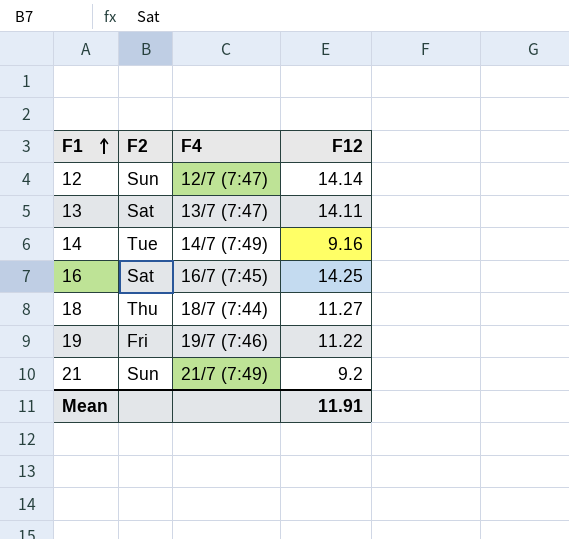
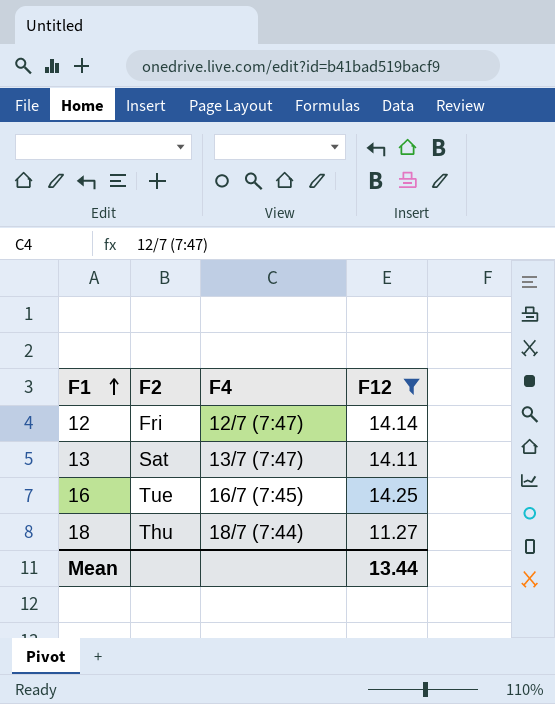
filter: none -> F12 >= 11.27
12 | F2: Sun -> Fri
16 | F2: Sat -> Tue
Mean | F12: 11.91 -> 13.44

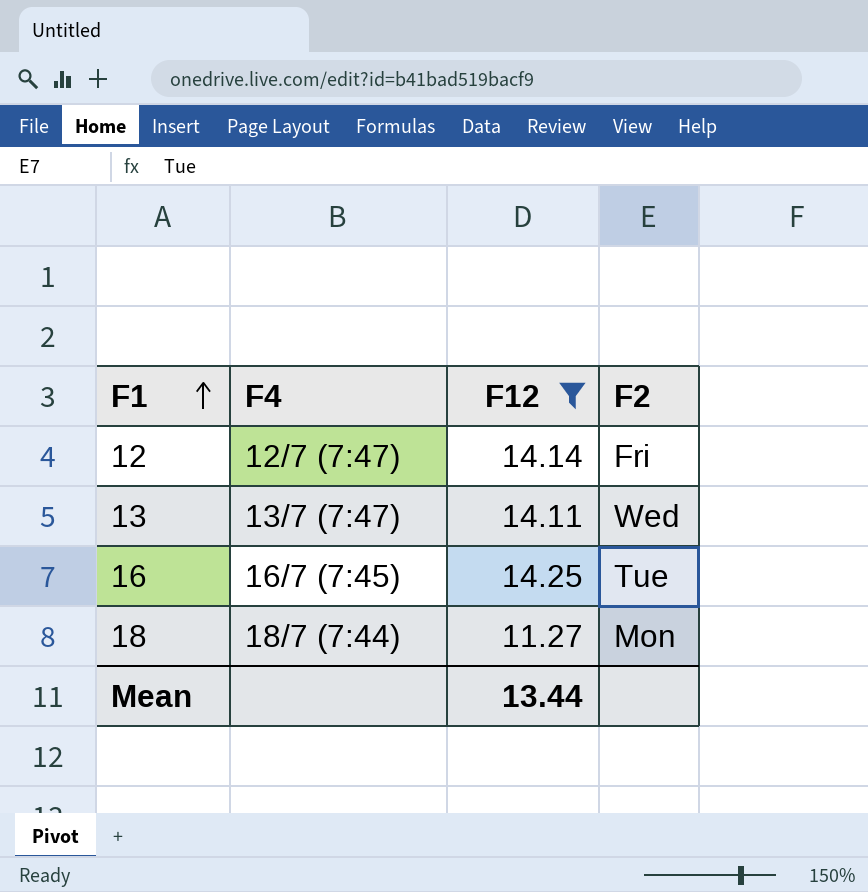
column F2 | position: 2 -> 4
13 | F2: Sat -> Wed
18 | F2: Thu -> Mon

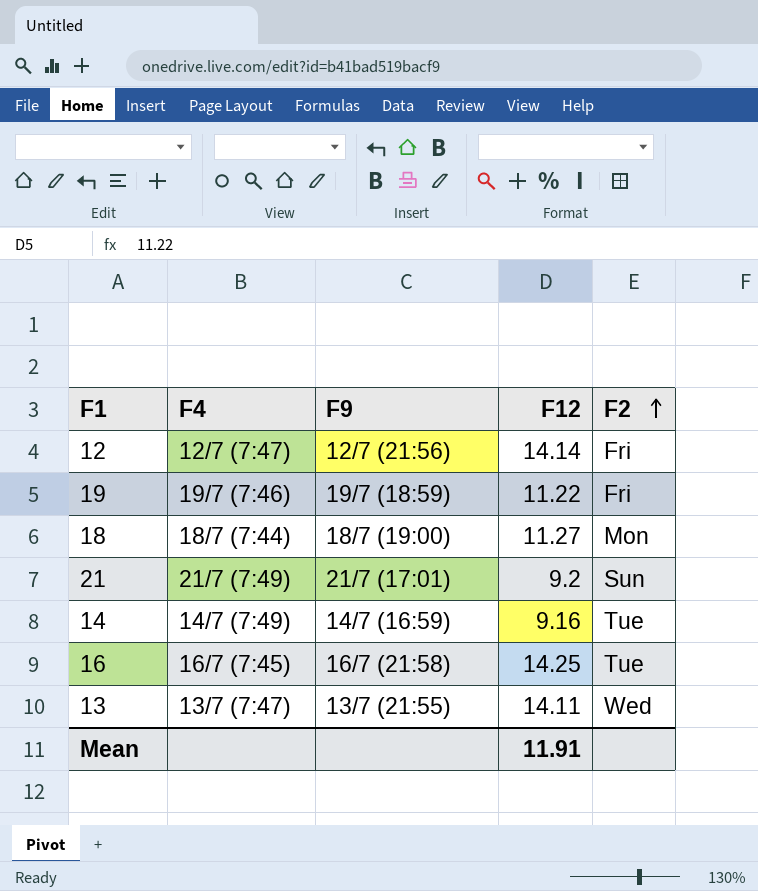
filter: F12 >= 11.27 -> none
row order: F1 ascending -> F2 ascending
column F9 | position: none -> 3
Mean | F12: 13.44 -> 11.91

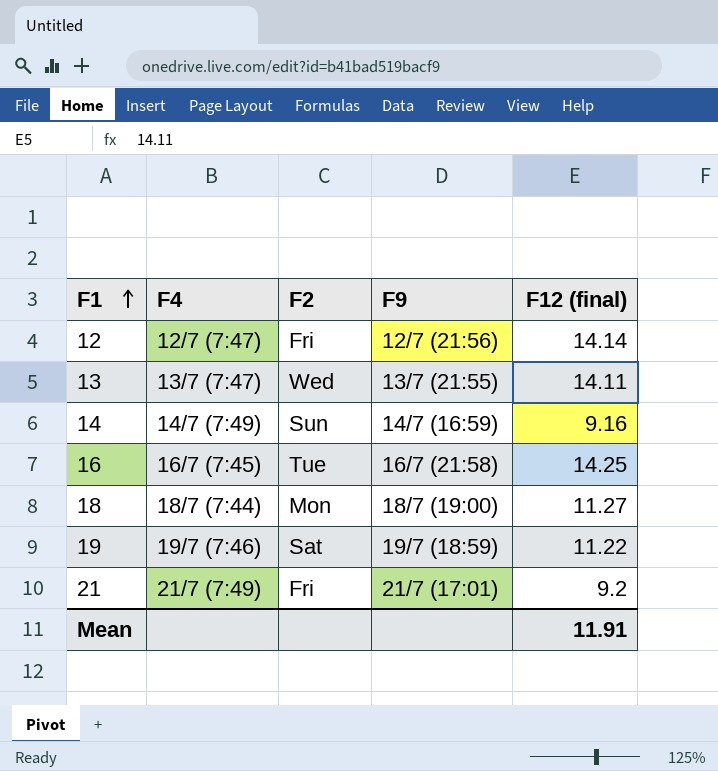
row order: F2 ascending -> F1 ascending
column F2 | position: 5 -> 3
column name: F12 -> F12 (final)
14 | F2: Tue -> Sun
19 | F2: Fri -> Sat
21 | F2: Sun -> Fri

